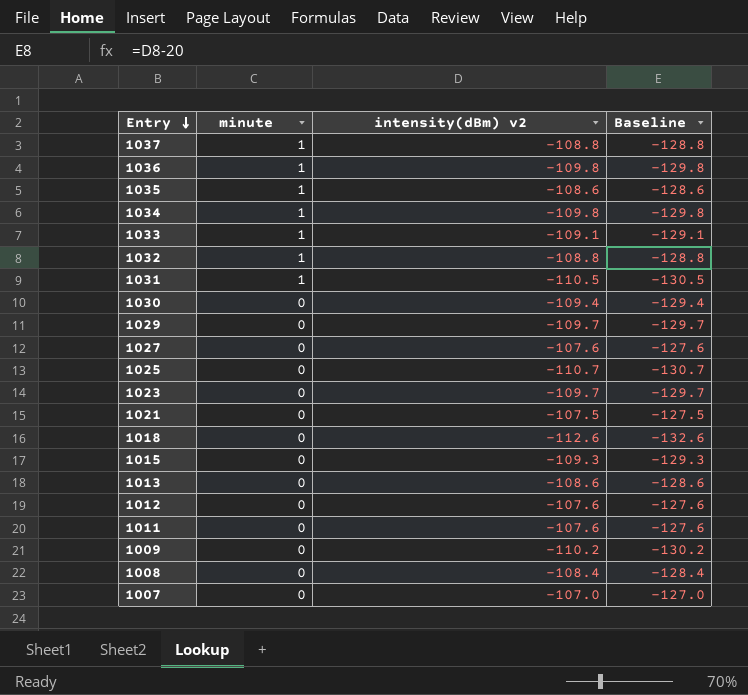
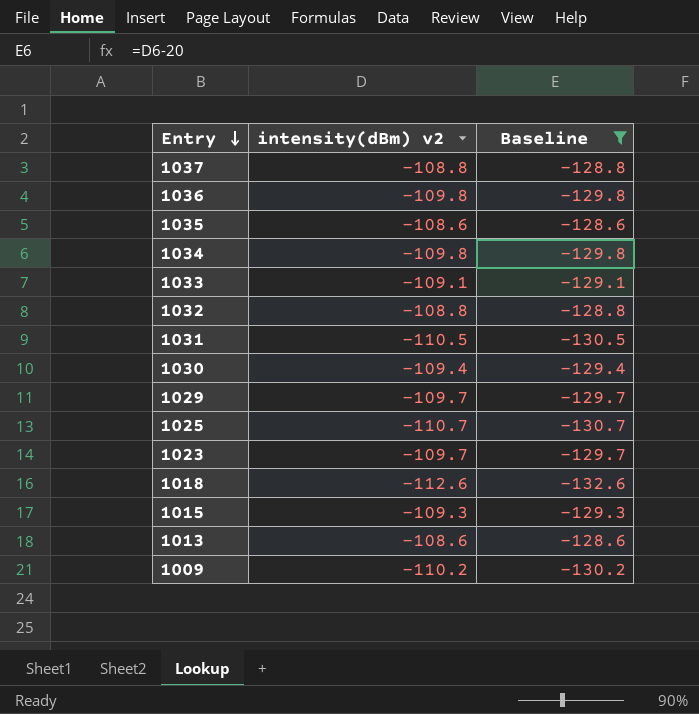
filter: none -> Baseline <= -128.6
column minute | position: 2 -> none

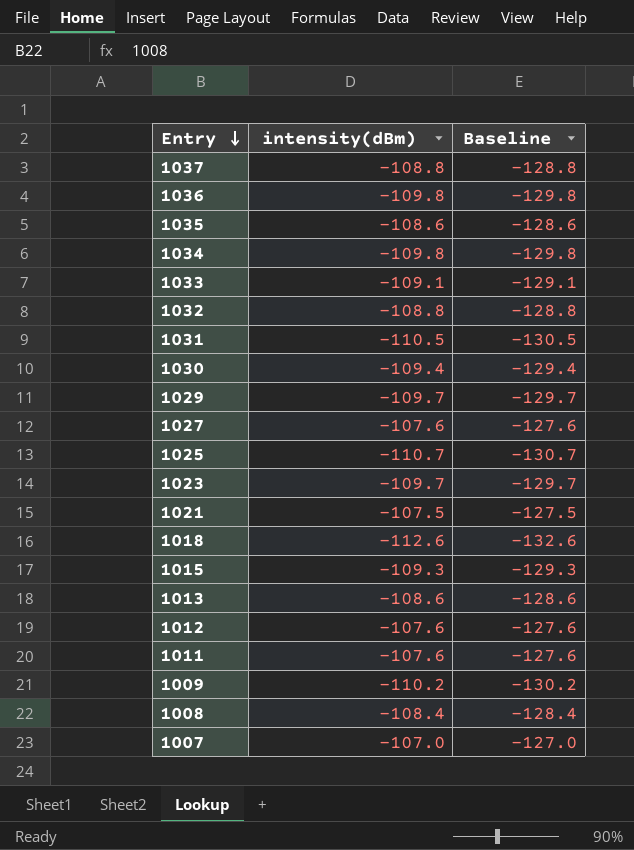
filter: Baseline <= -128.6 -> none
column name: intensity(dBm) v2 -> intensity(dBm)

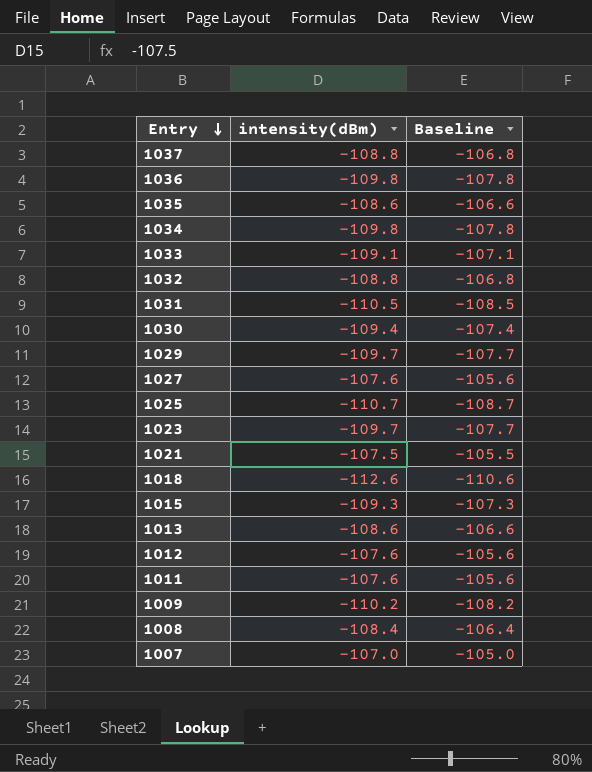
column Baseline | formula: [intensity(dBm)] - 20 -> [intensity(dBm)] + 2

